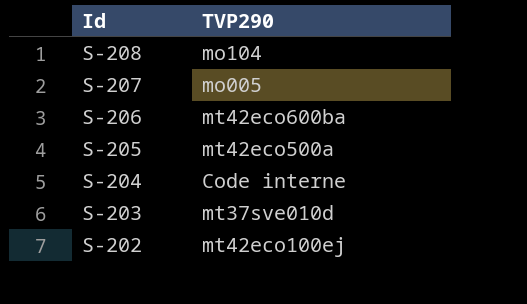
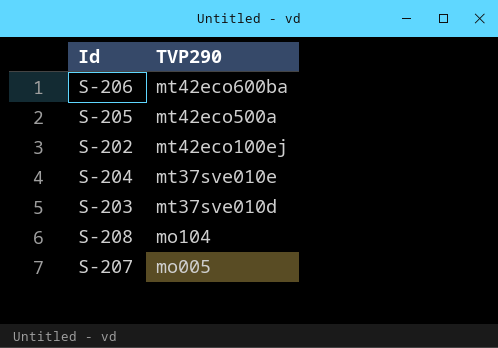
row order: Id descending -> TVP290 descending
S-204 | TVP290: Code interne -> mt37sve010e

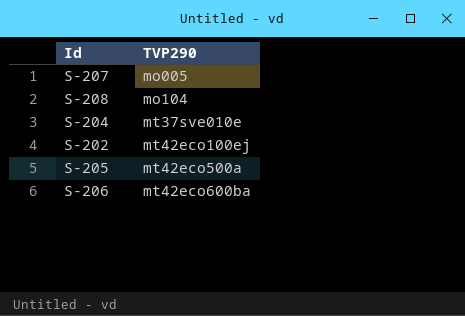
row order: TVP290 descending -> TVP290 ascending
row S-203: mt37sve010d -> none

